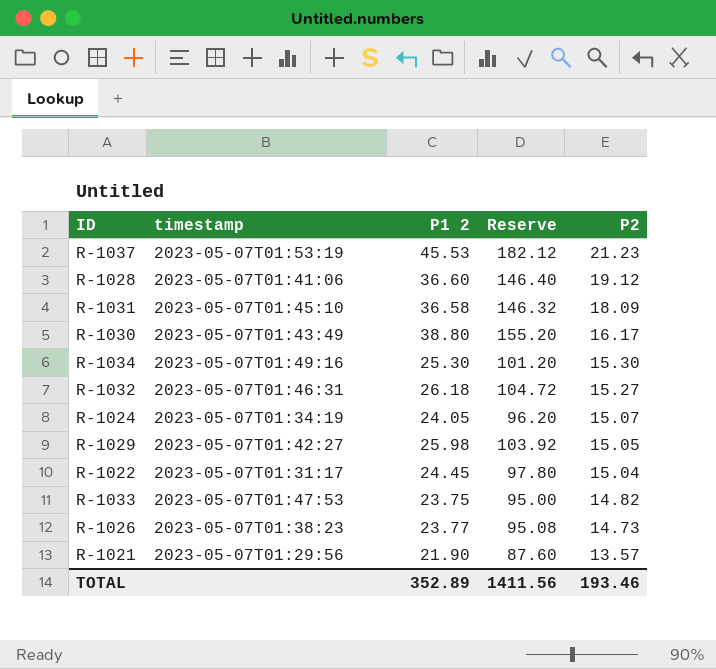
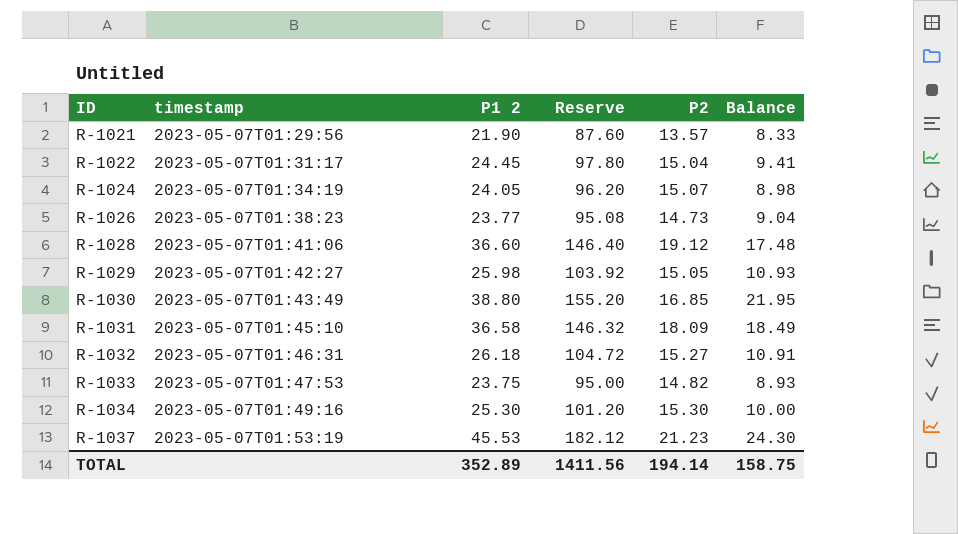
row order: P2 descending -> ID ascending
column Balance | formula: none -> [P1 2] - [P2]
R-1030 | P2: 16.17 -> 16.85
TOTAL | P2: 193.46 -> 194.14

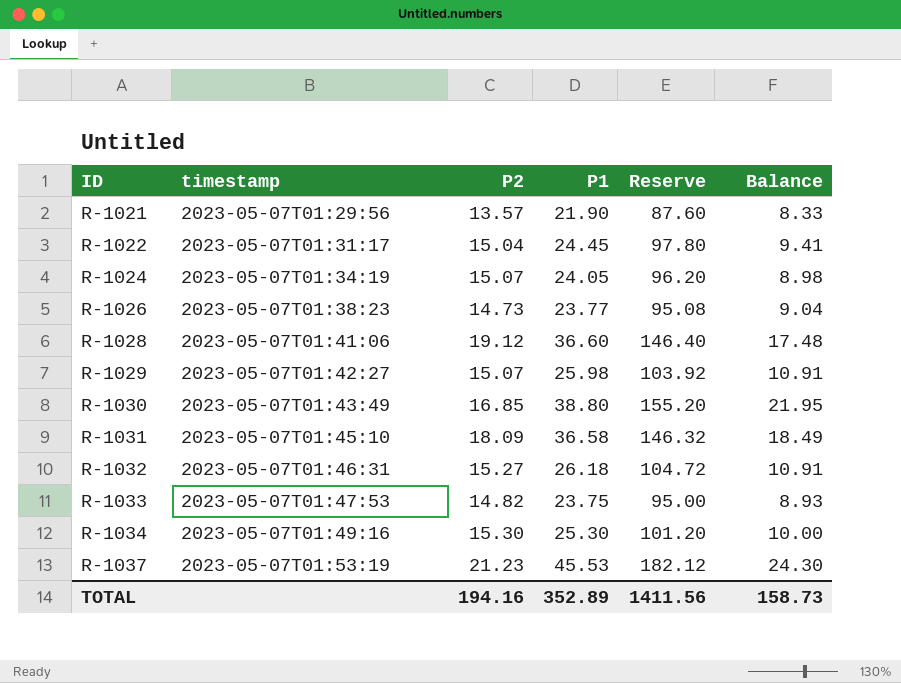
column P2 | position: 5 -> 3
column name: P1 2 -> P1
R-1029 | P2: 15.05 -> 15.07
R-1029 | Balance: 10.93 -> 10.91
TOTAL | P2: 194.14 -> 194.16
TOTAL | Balance: 158.75 -> 158.73

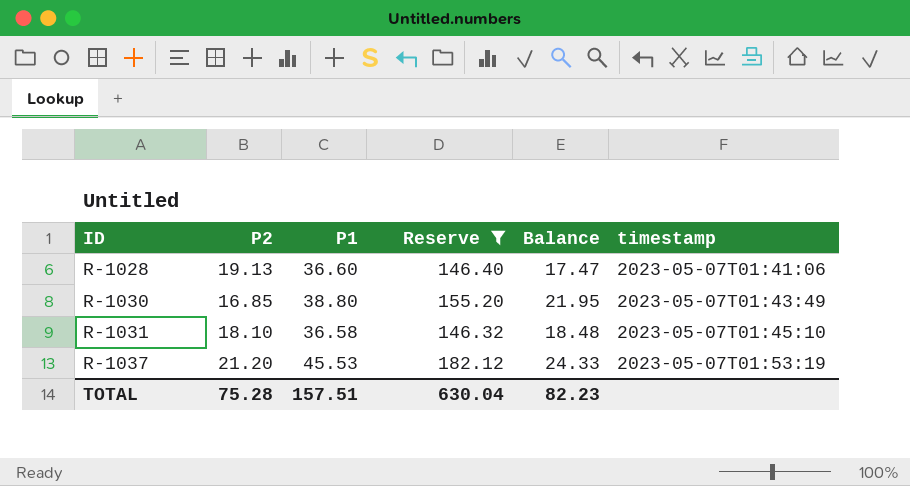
filter: none -> Reserve >= 146.32
column timestamp | position: 2 -> 6
R-1028 | P2: 19.12 -> 19.13
R-1028 | Balance: 17.48 -> 17.47
R-1031 | P2: 18.09 -> 18.10
R-1031 | Balance: 18.49 -> 18.48
R-1037 | P2: 21.23 -> 21.20
R-1037 | Balance: 24.30 -> 24.33
TOTAL | P2: 194.16 -> 75.28
TOTAL | P1: 352.89 -> 157.51
TOTAL | Reserve: 1411.56 -> 630.04
TOTAL | Balance: 158.73 -> 82.23

